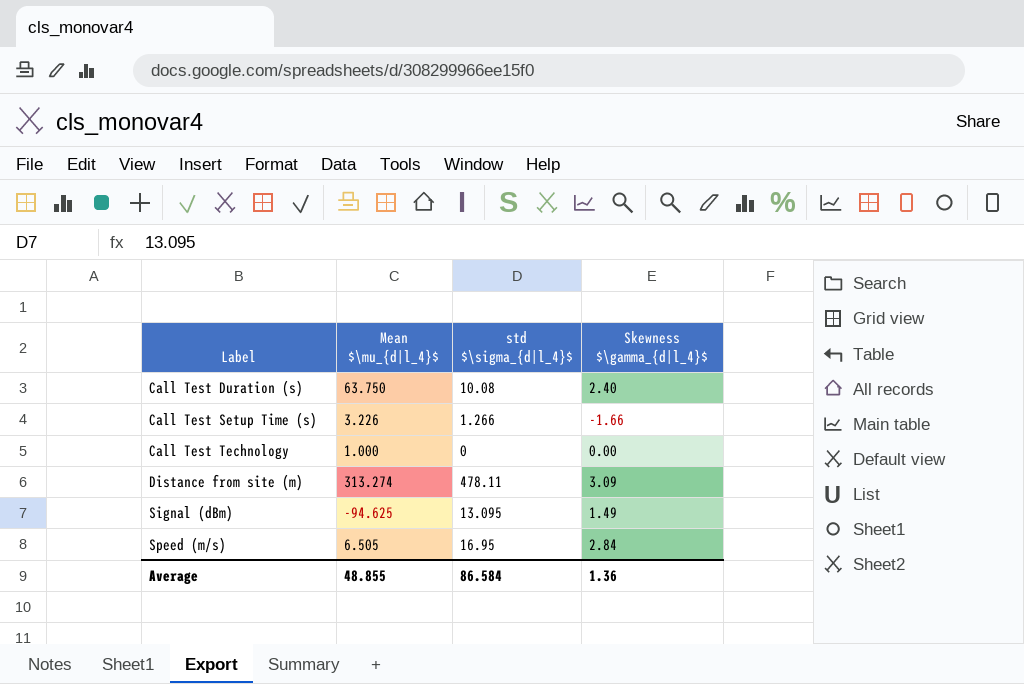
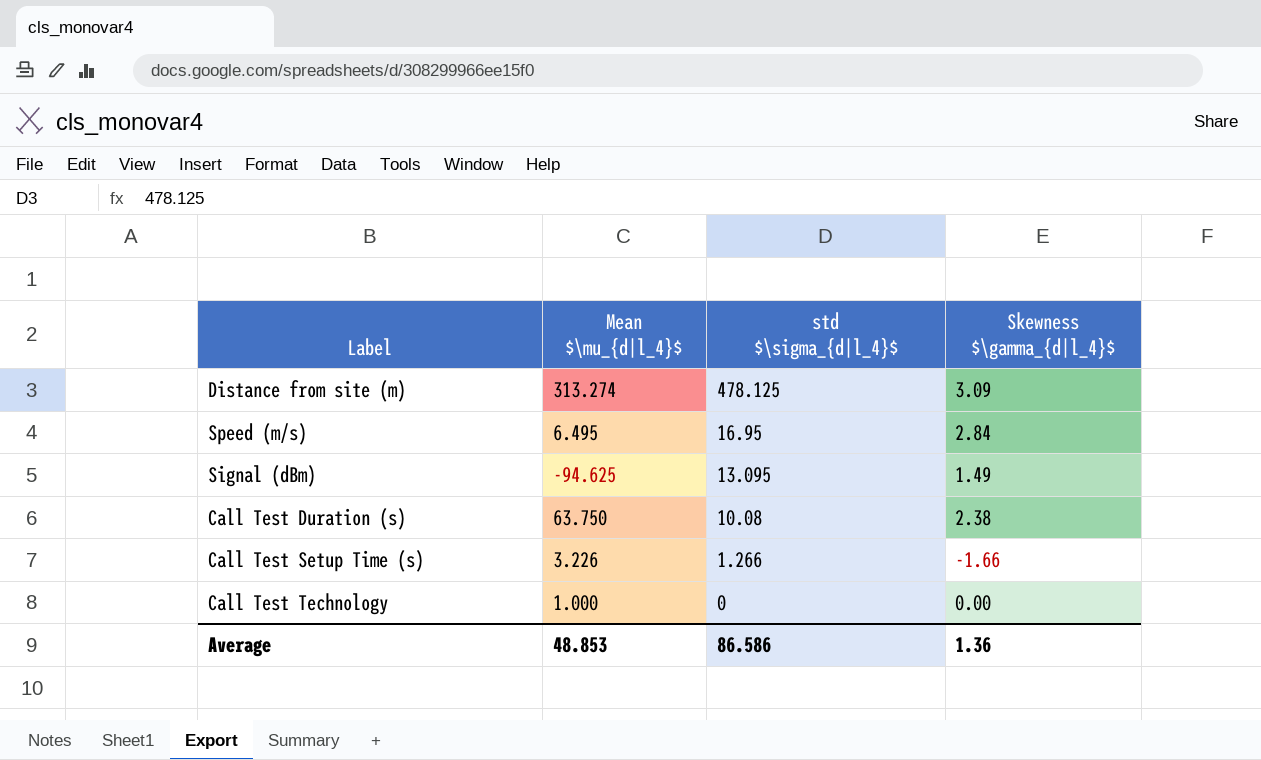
row order: Label ascending -> std $\sigma_{d|l_4}$ descending
Distance from site (m) | std $\sigma_{d|l_4}$: 478.11 -> 478.125
Speed (m/s) | Mean $\mu_{d|l_4}$: 6.505 -> 6.495
Call Test Duration (s) | Skewness $\gamma_{d|l_4}$: 2.40 -> 2.38
Average | Mean $\mu_{d|l_4}$: 48.855 -> 48.853
Average | std $\sigma_{d|l_4}$: 86.584 -> 86.586

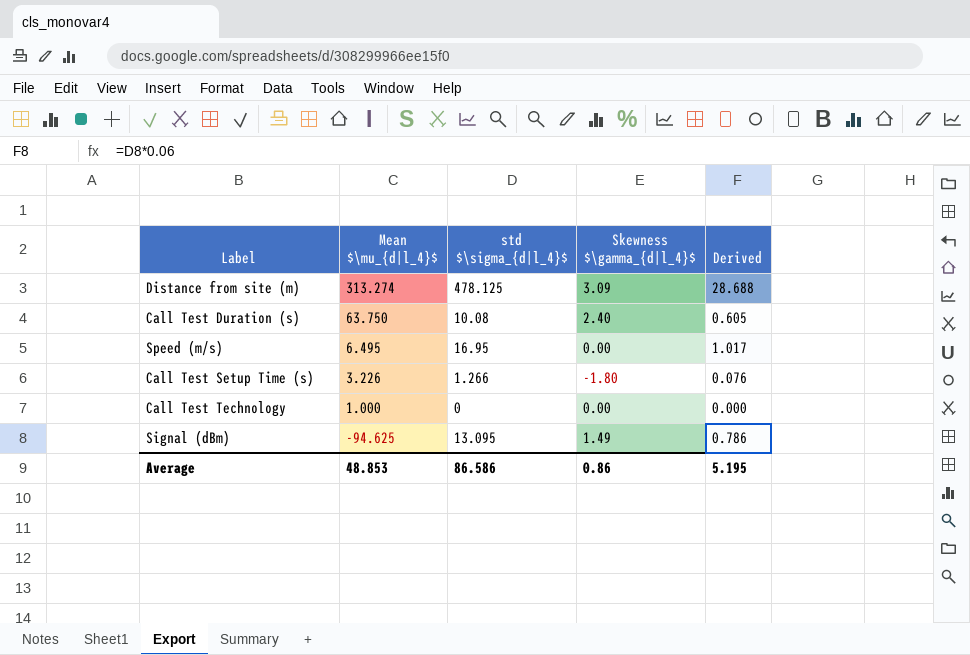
row order: std $\sigma_{d|l_4}$ descending -> Mean $\mu_{d|l_4}$ descending
column Derived | formula: none -> [std $\sigma_{d|l_4}$] * 0.06
Call Test Duration (s) | Skewness $\gamma_{d|l_4}$: 2.38 -> 2.40
Speed (m/s) | Skewness $\gamma_{d|l_4}$: 2.84 -> 0.00
Call Test Setup Time (s) | Skewness $\gamma_{d|l_4}$: -1.66 -> -1.80
Average | Skewness $\gamma_{d|l_4}$: 1.36 -> 0.86

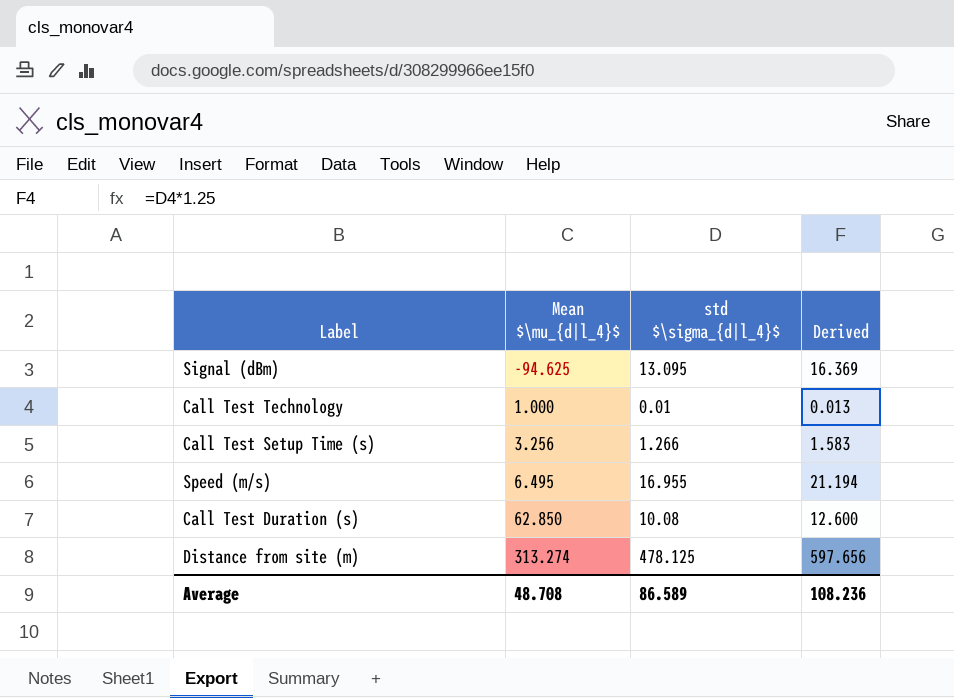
row order: Mean $\mu_{d|l_4}$ descending -> Mean $\mu_{d|l_4}$ ascending
column Skewness $\gamma_{d|l_4}$ | position: 4 -> none
column Derived | formula: [std $\sigma_{d|l_4}$] * 0.06 -> [std $\sigma_{d|l_4}$] * 1.25
Call Test Technology | std $\sigma_{d|l_4}$: 0 -> 0.01
Call Test Setup Time (s) | Mean $\mu_{d|l_4}$: 3.226 -> 3.256
Speed (m/s) | std $\sigma_{d|l_4}$: 16.95 -> 16.955
Call Test Duration (s) | Mean $\mu_{d|l_4}$: 63.750 -> 62.850
Average | Mean $\mu_{d|l_4}$: 48.853 -> 48.708
Average | std $\sigma_{d|l_4}$: 86.586 -> 86.589
Average | Derived: 5.195 -> 108.236

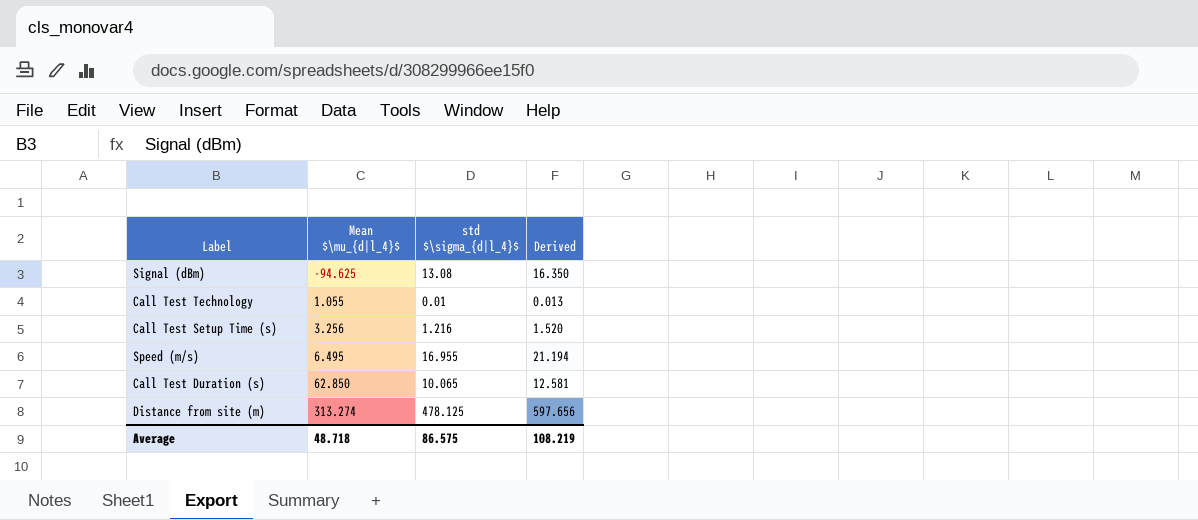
Signal (dBm) | std $\sigma_{d|l_4}$: 13.095 -> 13.08
Signal (dBm) | Derived: 16.369 -> 16.350
Call Test Technology | Mean $\mu_{d|l_4}$: 1.000 -> 1.055
Call Test Setup Time (s) | std $\sigma_{d|l_4}$: 1.266 -> 1.216
Call Test Setup Time (s) | Derived: 1.583 -> 1.520
Call Test Duration (s) | std $\sigma_{d|l_4}$: 10.08 -> 10.065
Call Test Duration (s) | Derived: 12.600 -> 12.581
Average | Mean $\mu_{d|l_4}$: 48.708 -> 48.718
Average | std $\sigma_{d|l_4}$: 86.589 -> 86.575
Average | Derived: 108.236 -> 108.219

